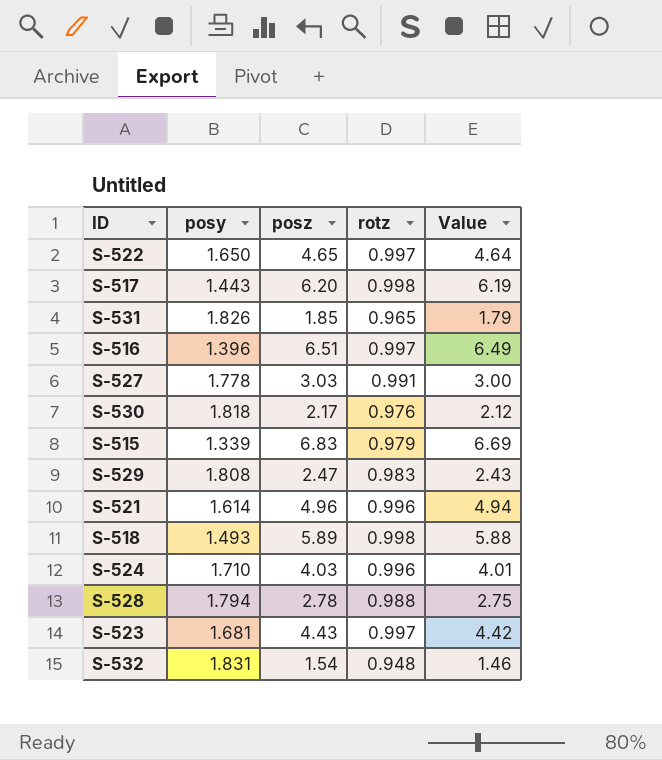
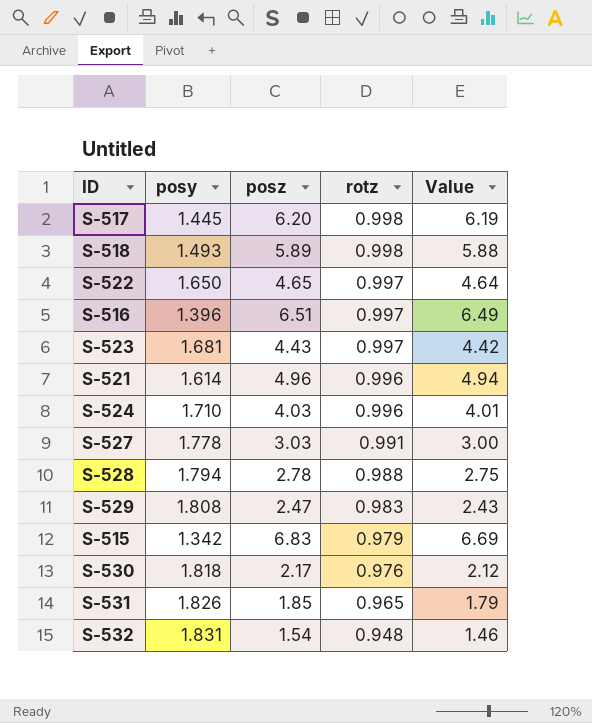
row order: none -> rotz descending
S-517 | posy: 1.443 -> 1.445
S-515 | posy: 1.339 -> 1.342

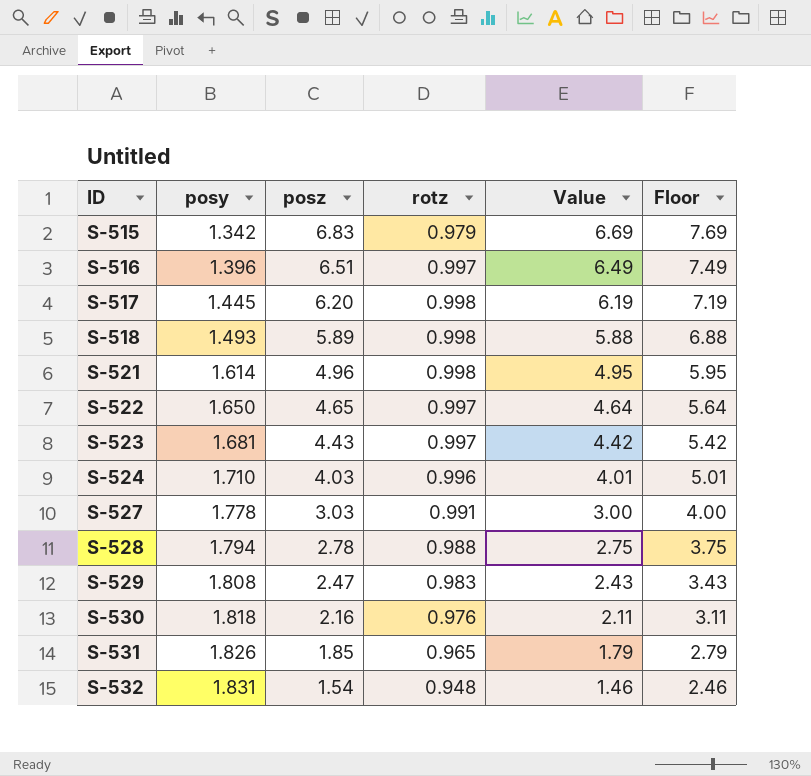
row order: rotz descending -> ID ascending
column Floor | formula: none -> [Value] + 1
S-521 | rotz: 0.996 -> 0.998
S-521 | Value: 4.94 -> 4.95
S-530 | posz: 2.17 -> 2.16
S-530 | Value: 2.12 -> 2.11

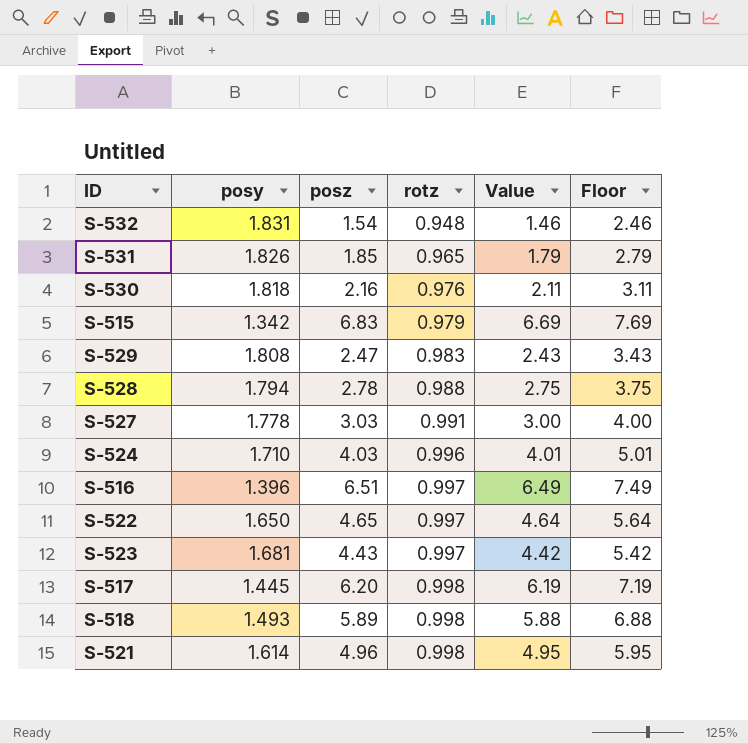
row order: ID ascending -> rotz ascending

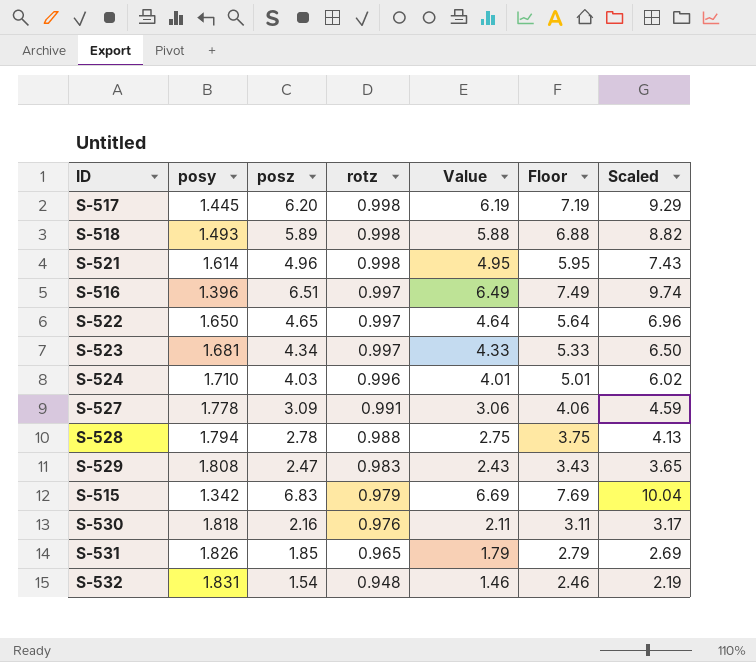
row order: rotz ascending -> rotz descending
column Scaled | formula: none -> [Value] * 1.5
S-523 | posz: 4.43 -> 4.34
S-523 | Value: 4.42 -> 4.33
S-523 | Floor: 5.42 -> 5.33
S-527 | posz: 3.03 -> 3.09
S-527 | Value: 3.00 -> 3.06
S-527 | Floor: 4.00 -> 4.06

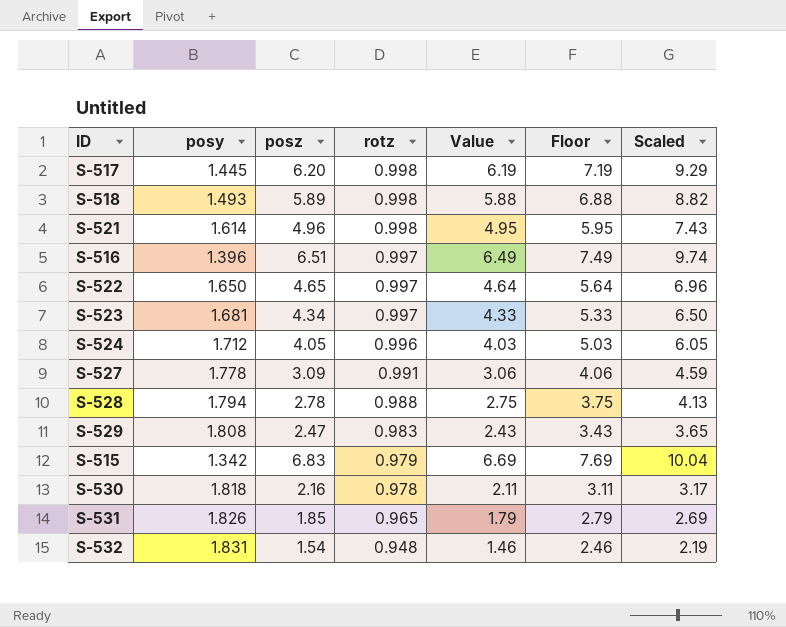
S-524 | posy: 1.710 -> 1.712
S-524 | posz: 4.03 -> 4.05
S-524 | Value: 4.01 -> 4.03
S-524 | Floor: 5.01 -> 5.03
S-524 | Scaled: 6.02 -> 6.05
S-530 | rotz: 0.976 -> 0.978

